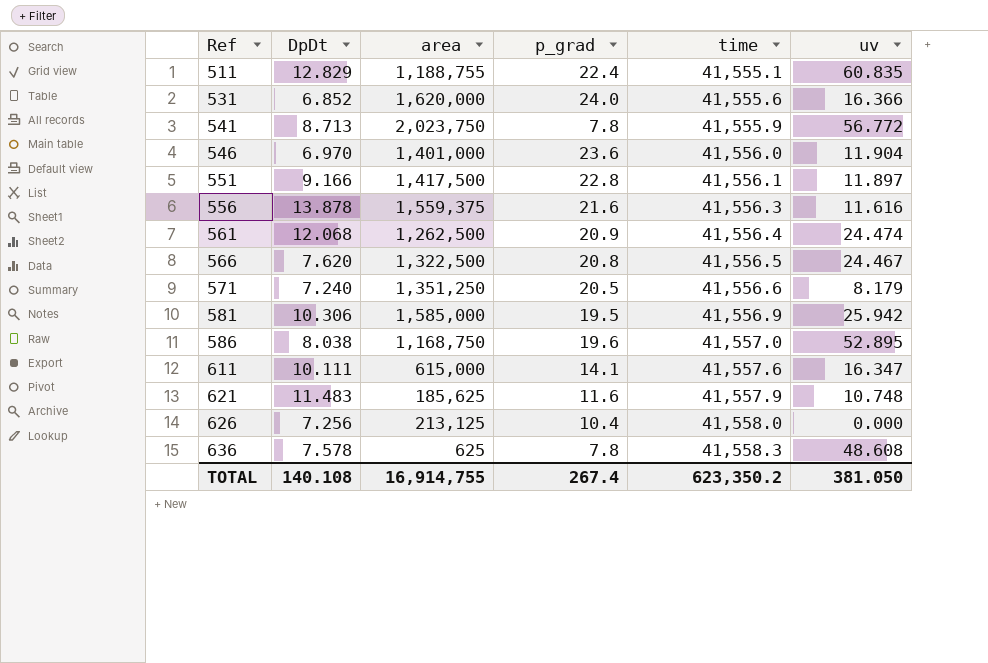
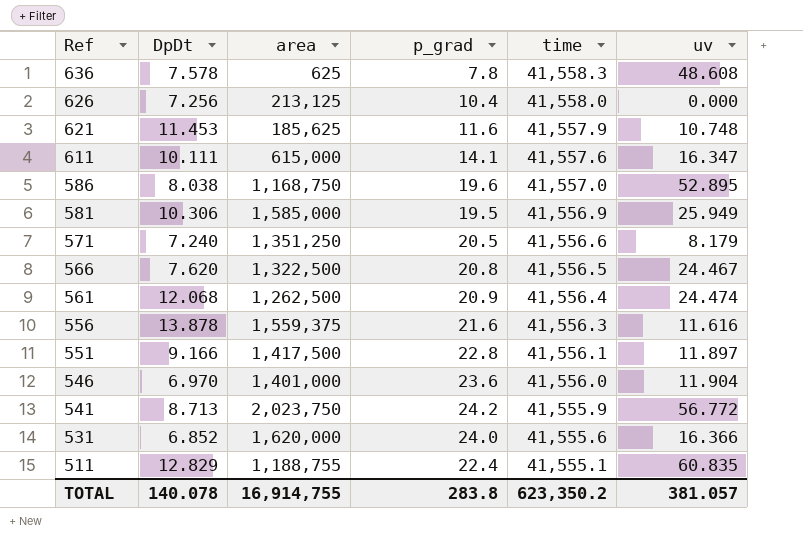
row order: Ref ascending -> Ref descending
621 | DpDt: 11.483 -> 11.453
581 | uv: 25.942 -> 25.949
541 | p_grad: 7.8 -> 24.2
TOTAL | DpDt: 140.108 -> 140.078
TOTAL | p_grad: 267.4 -> 283.8
TOTAL | uv: 381.050 -> 381.057

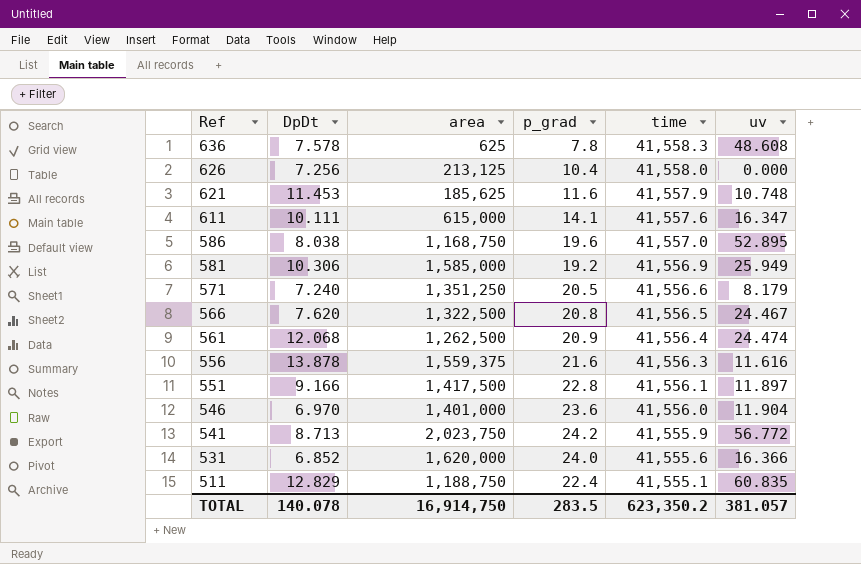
581 | p_grad: 19.5 -> 19.2
511 | area: 1,188,755 -> 1,188,750
TOTAL | area: 16,914,755 -> 16,914,750
TOTAL | p_grad: 283.8 -> 283.5

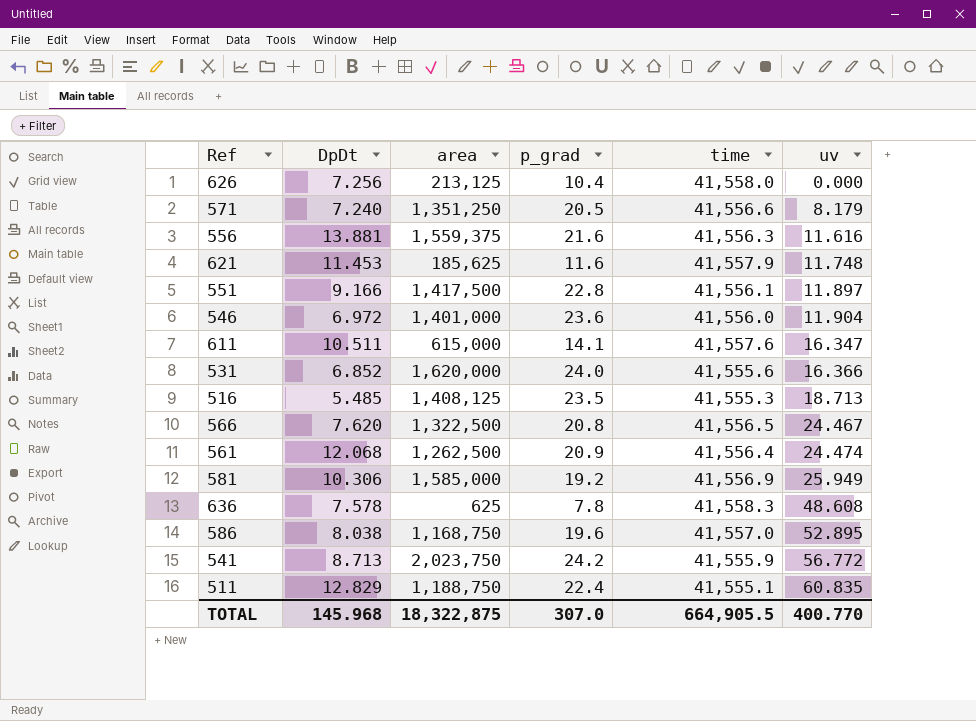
row order: Ref descending -> uv ascending
556 | DpDt: 13.878 -> 13.881
621 | uv: 10.748 -> 11.748
546 | DpDt: 6.970 -> 6.972
611 | DpDt: 10.111 -> 10.511
row 516: none -> 5.485 | 1,408,125 | 23.5 | 41,555.3 | 18.713
TOTAL | DpDt: 140.078 -> 145.968
TOTAL | area: 16,914,750 -> 18,322,875
TOTAL | p_grad: 283.5 -> 307.0
TOTAL | time: 623,350.2 -> 664,905.5
TOTAL | uv: 381.057 -> 400.770

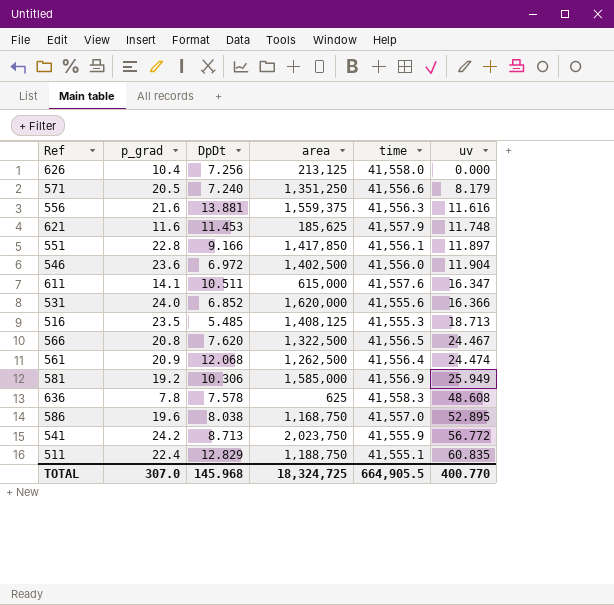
column p_grad | position: 4 -> 2
551 | area: 1,417,500 -> 1,417,850
546 | area: 1,401,000 -> 1,402,500
TOTAL | area: 18,322,875 -> 18,324,725

